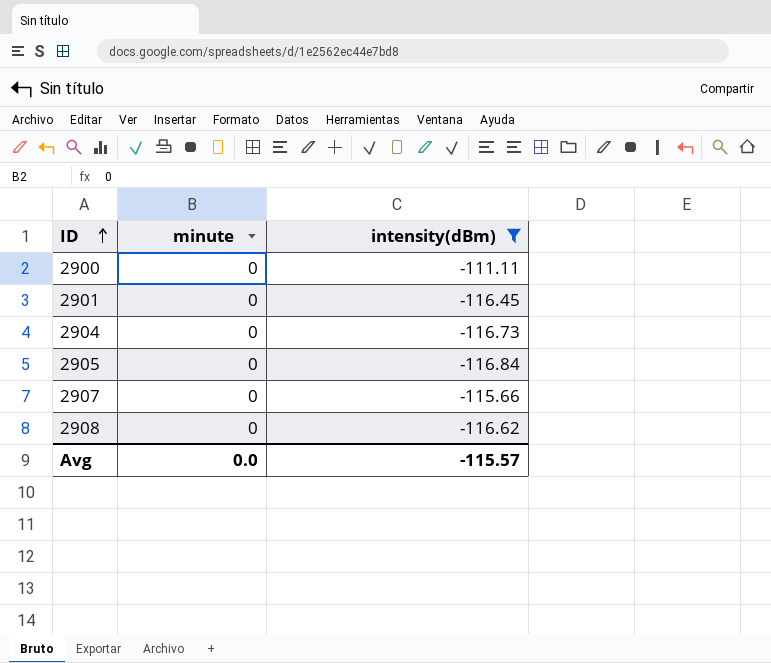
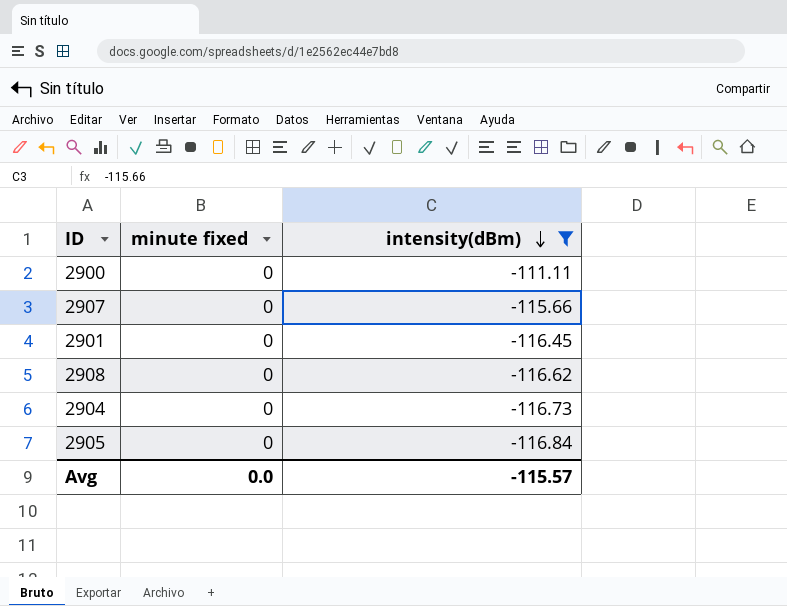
row order: ID ascending -> intensity(dBm) descending
column name: minute -> minute fixed

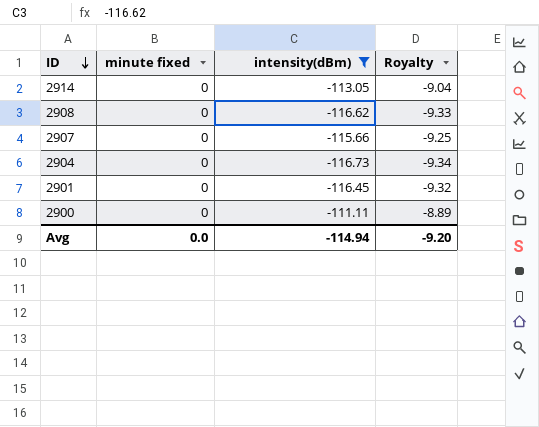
row order: intensity(dBm) descending -> ID descending
column Royalty | formula: none -> [intensity(dBm)] * 0.08
row 2905: 0 | -116.84 -> none
row 2914: none -> 0 | -113.05 | -9.04
Avg | intensity(dBm): -115.57 -> -114.94

